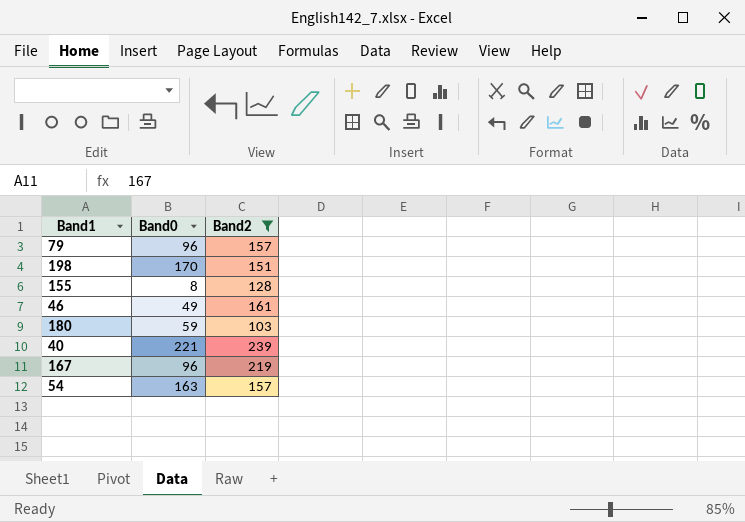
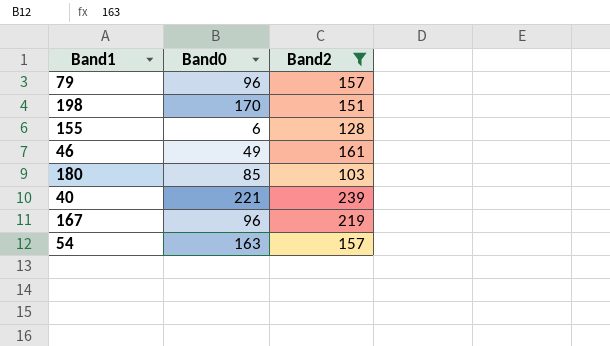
155 | Band0: 8 -> 6
180 | Band0: 59 -> 85

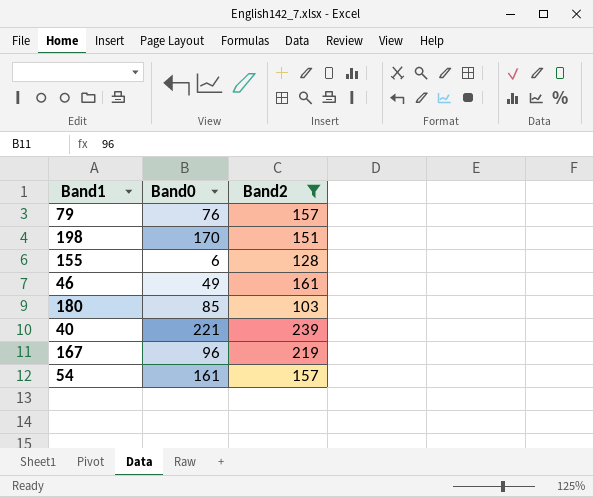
79 | Band0: 96 -> 76
54 | Band0: 163 -> 161

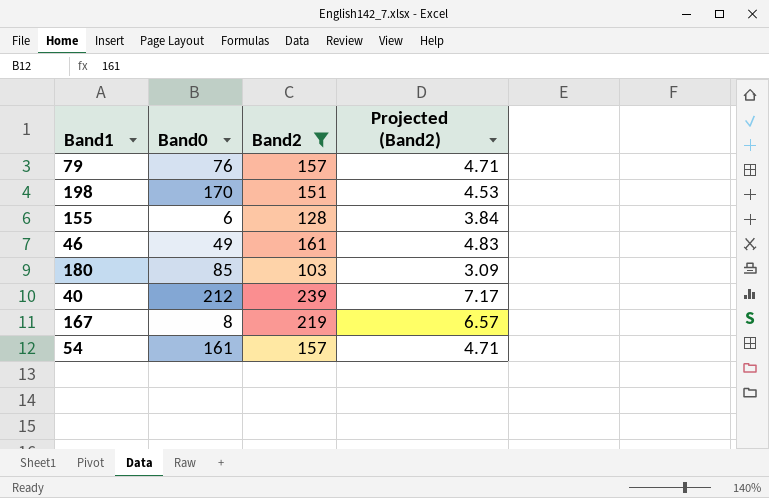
column Projected (Band2) | formula: none -> [Band2] * 0.03
40 | Band0: 221 -> 212
167 | Band0: 96 -> 8

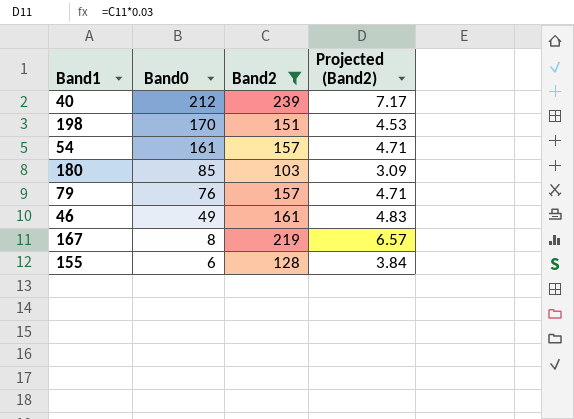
row order: none -> Band0 descending

